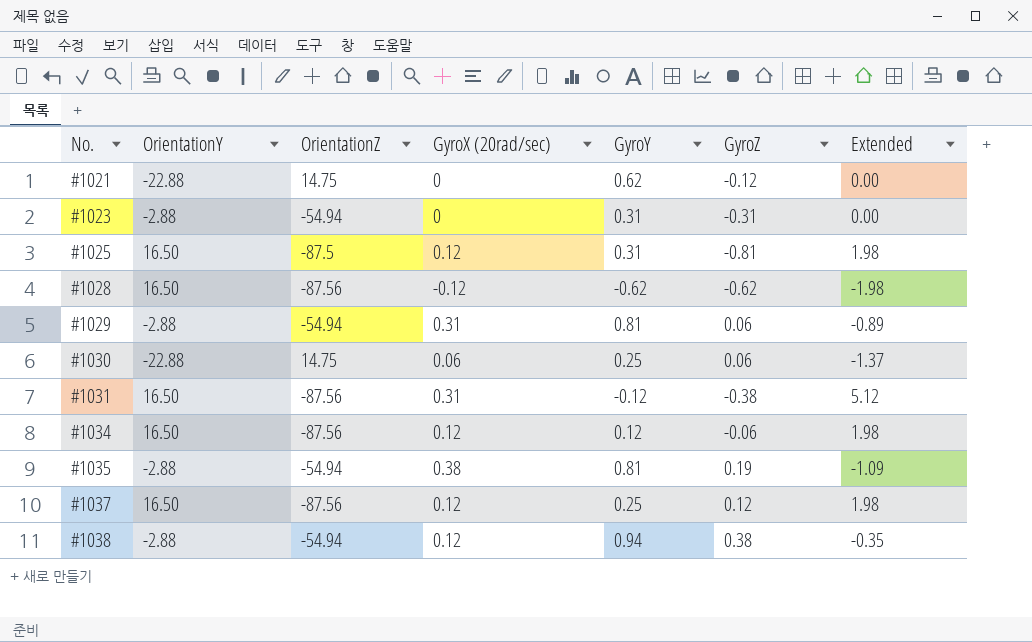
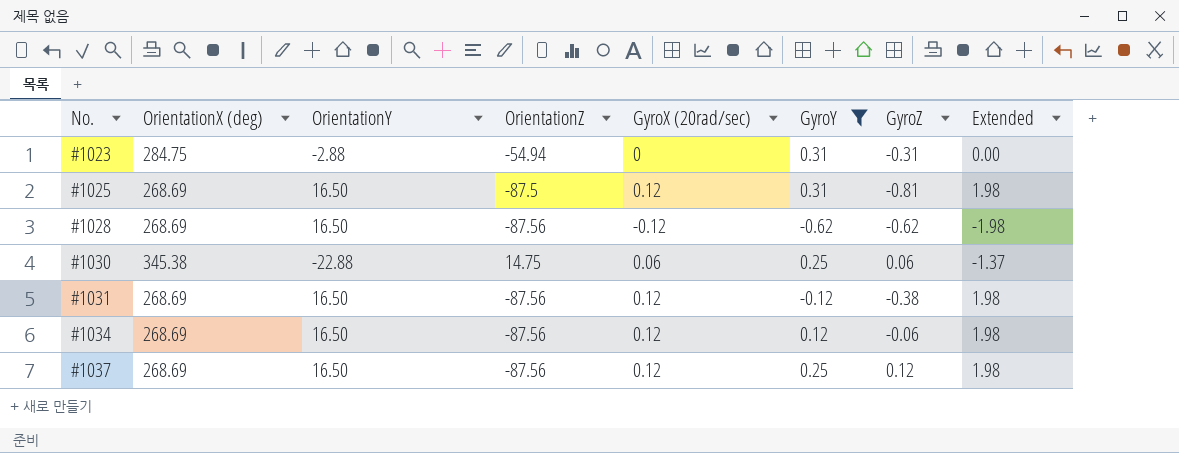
filter: none -> GyroY <= 0.31
column OrientationX (deg) | position: none -> 2
#1031 | GyroX (20rad/sec): 0.31 -> 0.12
#1031 | Extended: 5.12 -> 1.98

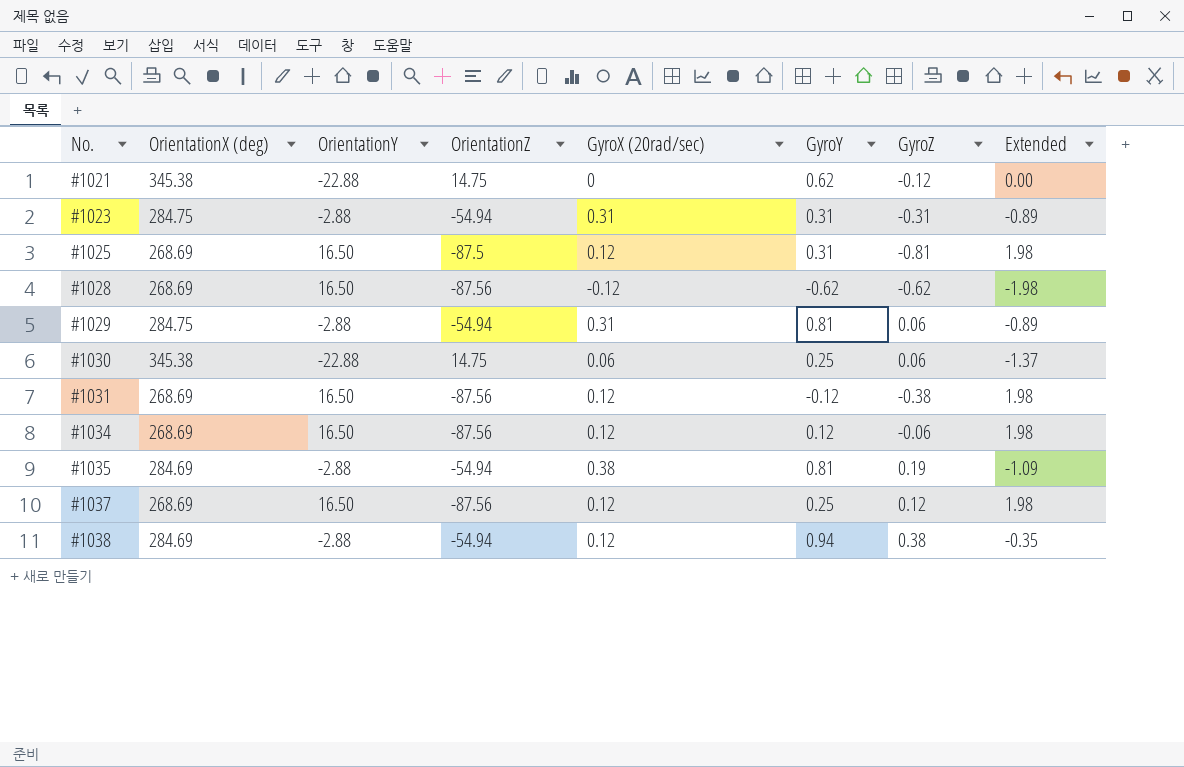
filter: GyroY <= 0.31 -> none
#1023 | GyroX (20rad/sec): 0 -> 0.31
#1023 | Extended: 0.00 -> -0.89

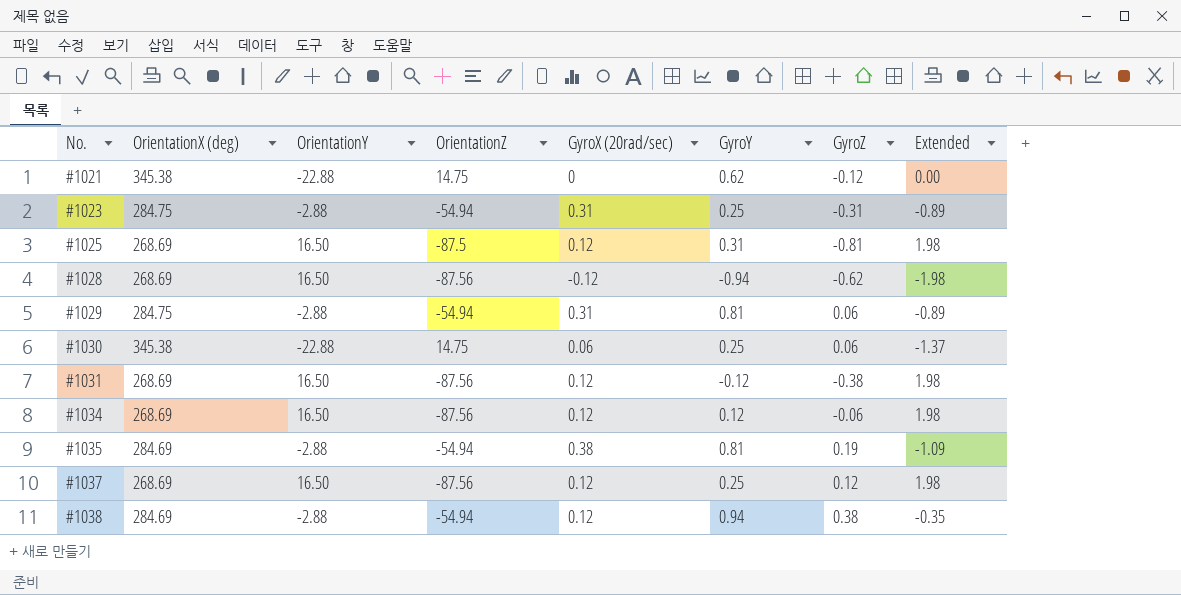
#1023 | GyroY: 0.31 -> 0.25
#1028 | GyroY: -0.62 -> -0.94

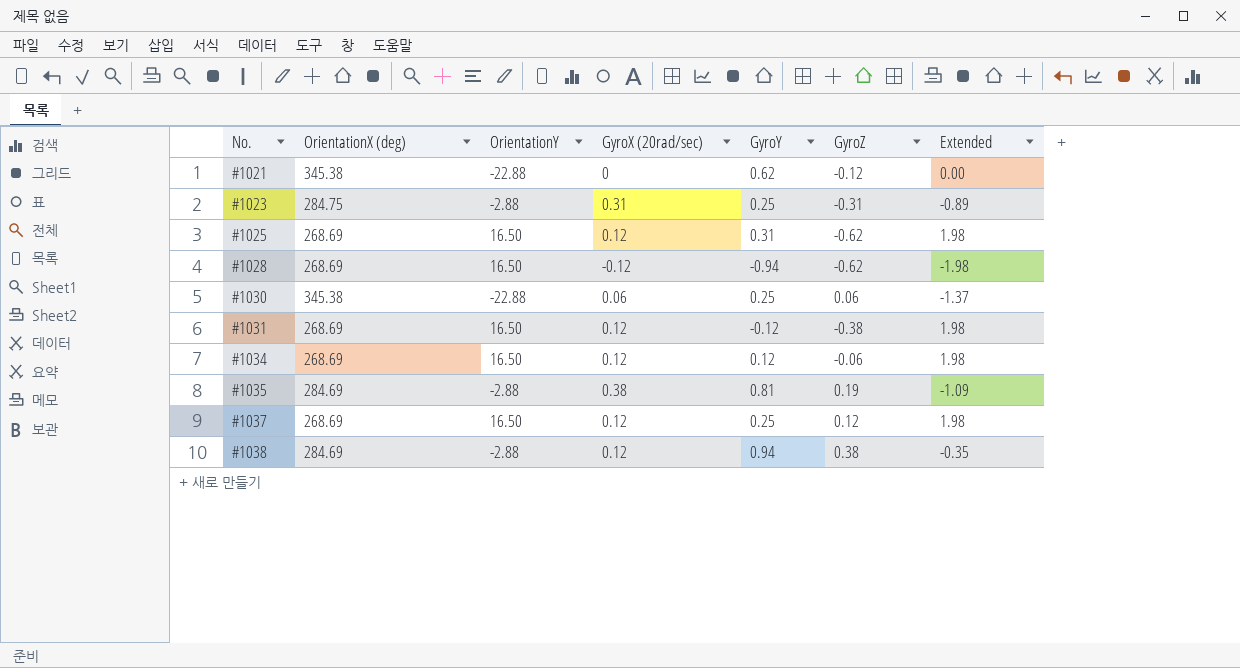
column OrientationZ | position: 4 -> none
row #1029: 284.75 | -2.88 | -54.94 | 0.31 | 0.81 | 0.06 | -0.89 -> none
#1025 | GyroZ: -0.81 -> -0.62

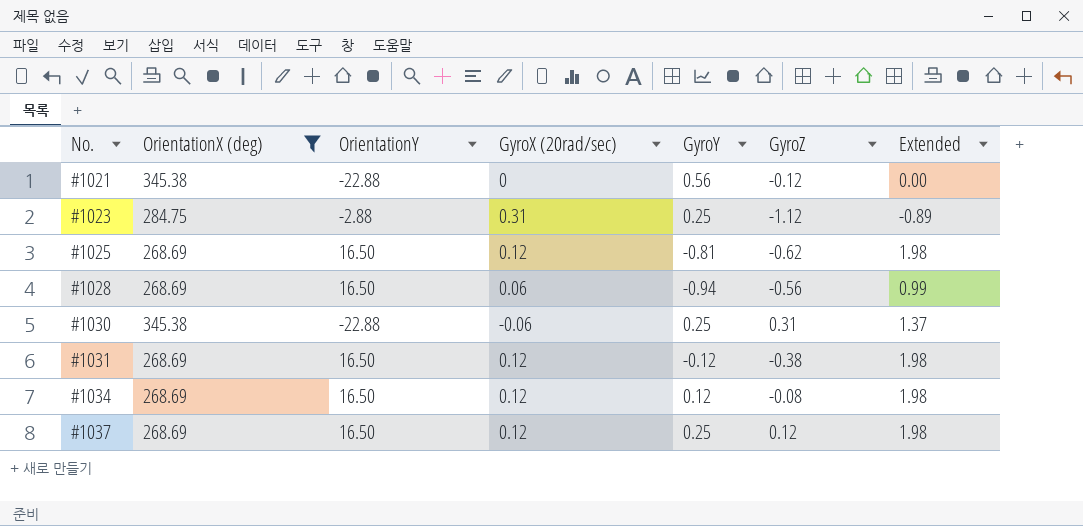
filter: none -> OrientationX (deg) != 284.69
#1021 | GyroY: 0.62 -> 0.56
#1023 | GyroZ: -0.31 -> -1.12
#1025 | GyroY: 0.31 -> -0.81
#1028 | GyroX (20rad/sec): -0.12 -> 0.06
#1028 | GyroZ: -0.62 -> -0.56
#1028 | Extended: -1.98 -> 0.99
#1030 | GyroX (20rad/sec): 0.06 -> -0.06
#1030 | GyroZ: 0.06 -> 0.31
#1030 | Extended: -1.37 -> 1.37
#1034 | GyroZ: -0.06 -> -0.08

